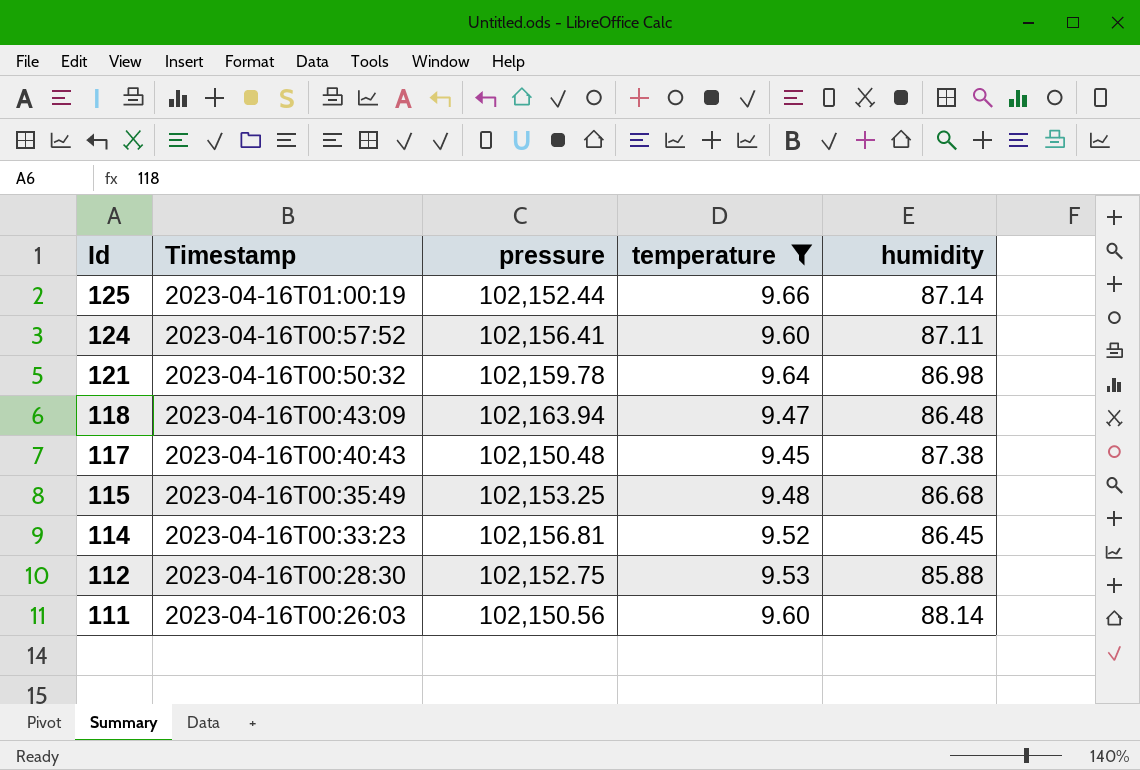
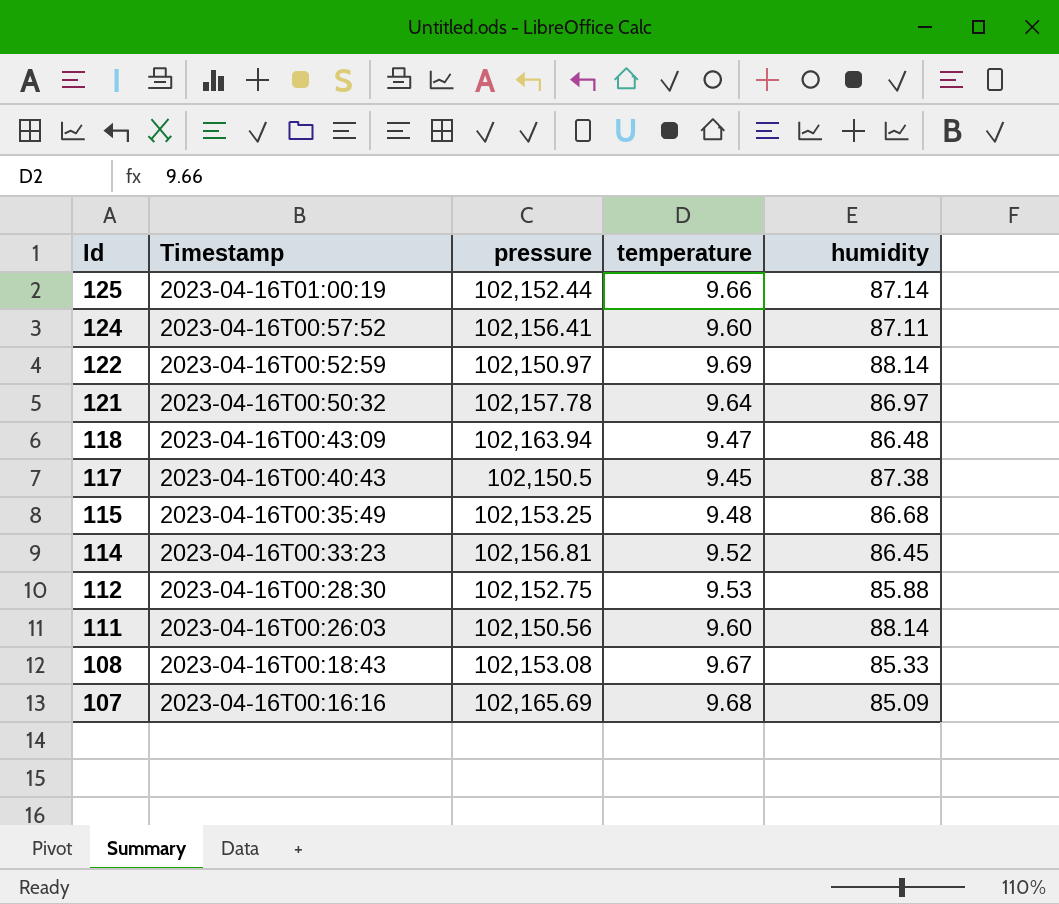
filter: temperature <= 9.66 -> none
121 | pressure: 102,159.78 -> 102,157.78
121 | humidity: 86.98 -> 86.97
117 | pressure: 102,150.48 -> 102,150.5

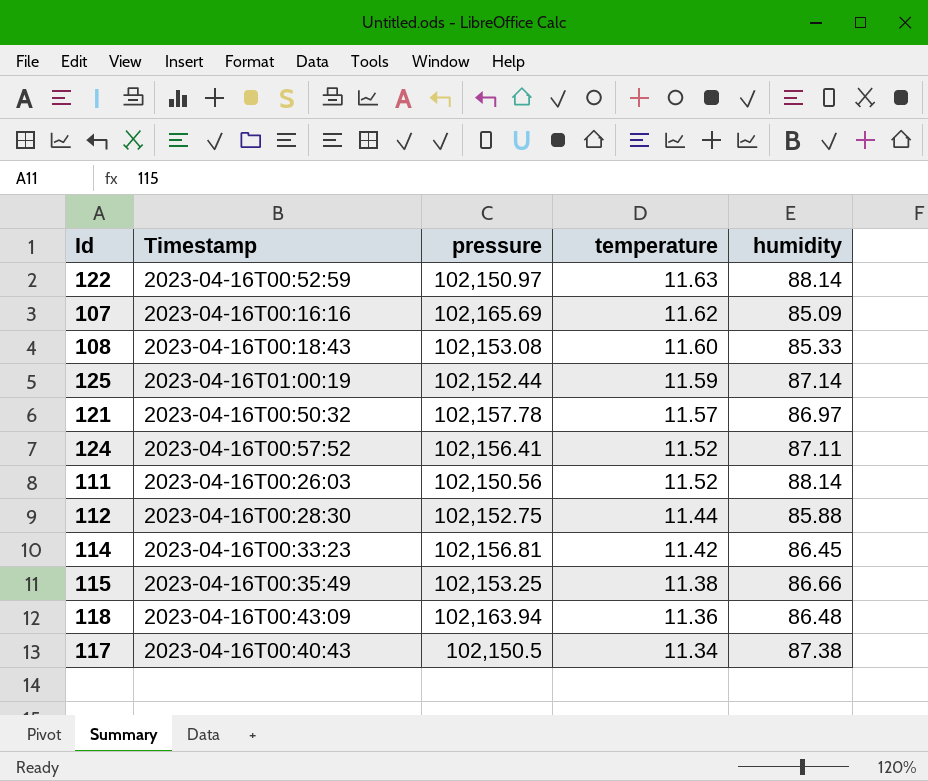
row order: Id descending -> temperature descending
122 | temperature: 9.69 -> 11.63
107 | temperature: 9.68 -> 11.62
108 | temperature: 9.67 -> 11.60
125 | temperature: 9.66 -> 11.59
121 | temperature: 9.64 -> 11.57
124 | temperature: 9.60 -> 11.52
111 | temperature: 9.60 -> 11.52
112 | temperature: 9.53 -> 11.44
114 | temperature: 9.52 -> 11.42
115 | temperature: 9.48 -> 11.38
115 | humidity: 86.68 -> 86.66
118 | temperature: 9.47 -> 11.36
117 | temperature: 9.45 -> 11.34

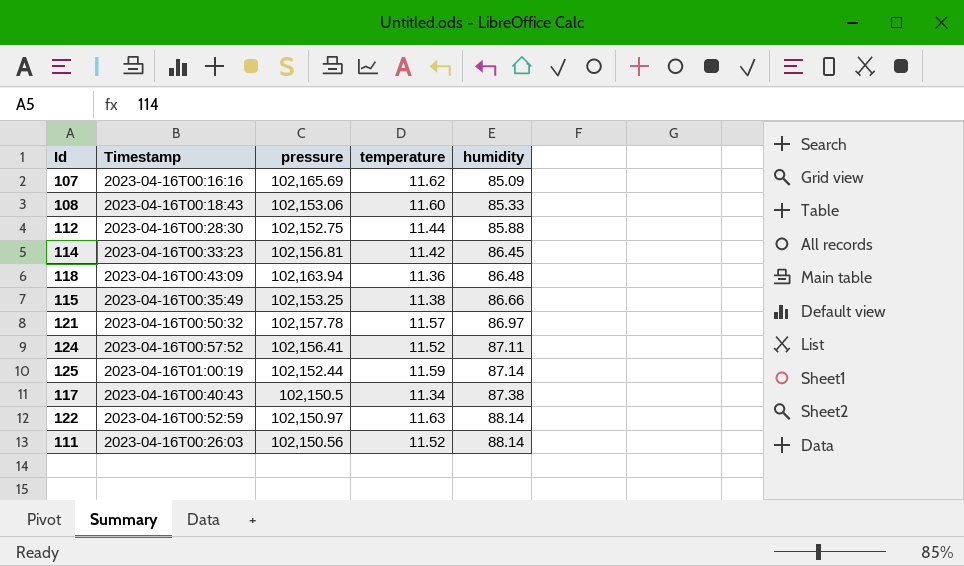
row order: temperature descending -> humidity ascending
108 | pressure: 102,153.08 -> 102,153.06

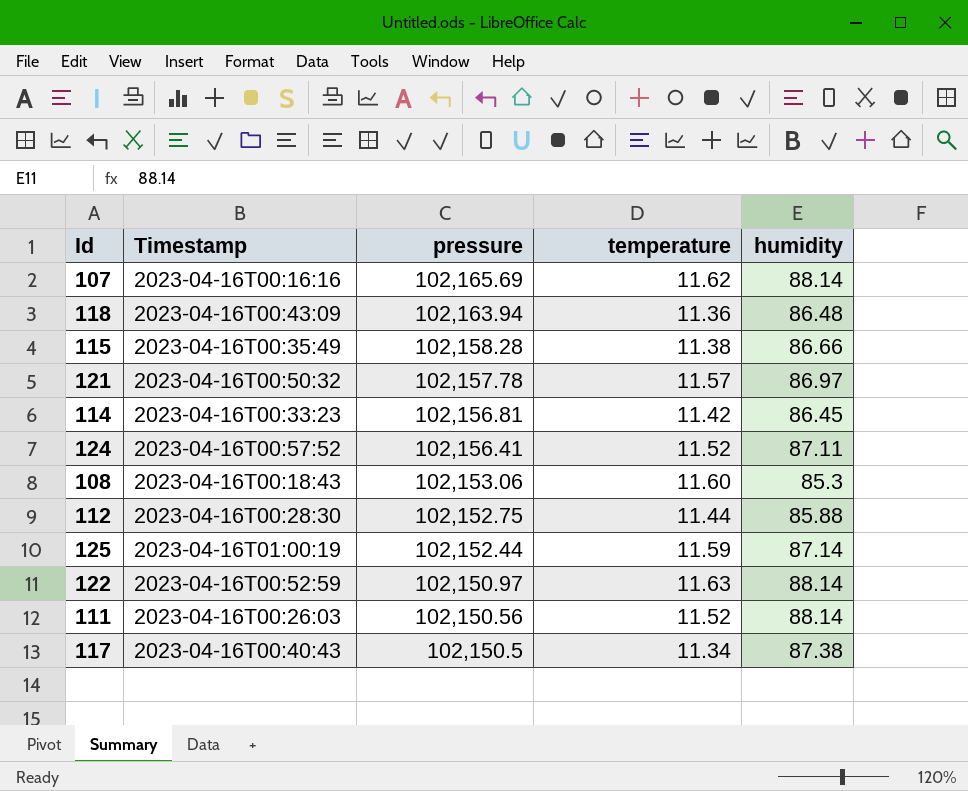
row order: humidity ascending -> pressure descending
107 | humidity: 85.09 -> 88.14
115 | pressure: 102,153.25 -> 102,158.28
108 | humidity: 85.33 -> 85.3

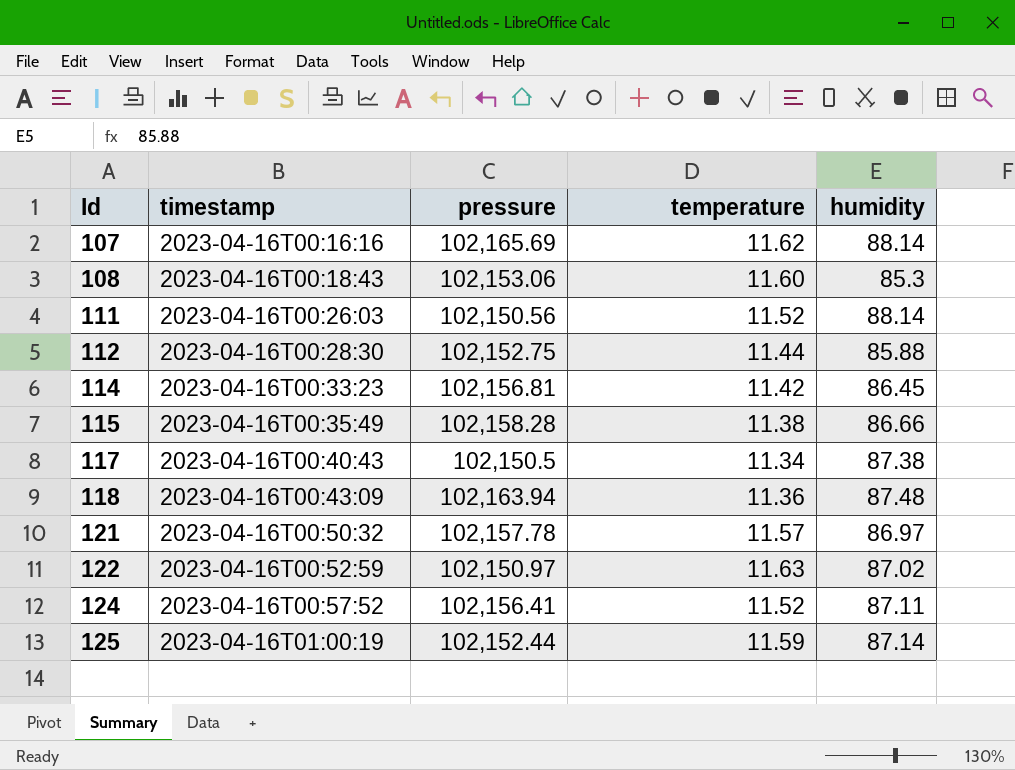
row order: pressure descending -> Id ascending
column name: Timestamp -> timestamp
118 | humidity: 86.48 -> 87.48
122 | humidity: 88.14 -> 87.02

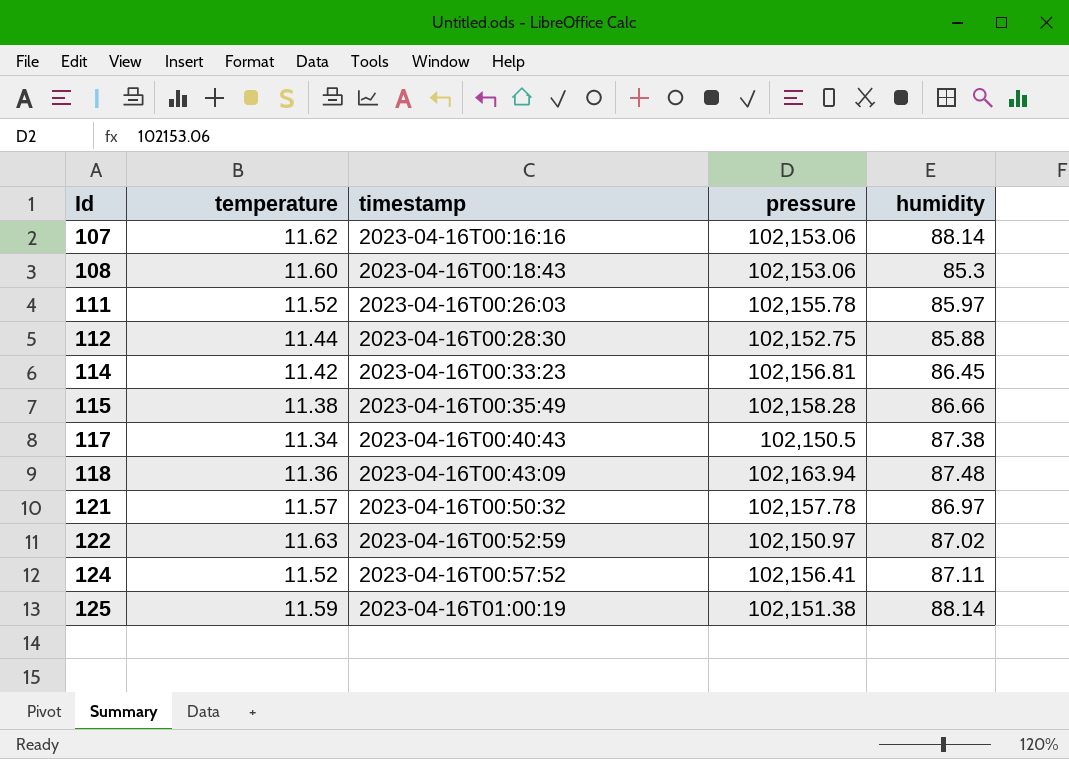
column temperature | position: 4 -> 2
107 | pressure: 102,165.69 -> 102,153.06
111 | pressure: 102,150.56 -> 102,155.78
111 | humidity: 88.14 -> 85.97
125 | pressure: 102,152.44 -> 102,151.38
125 | humidity: 87.14 -> 88.14

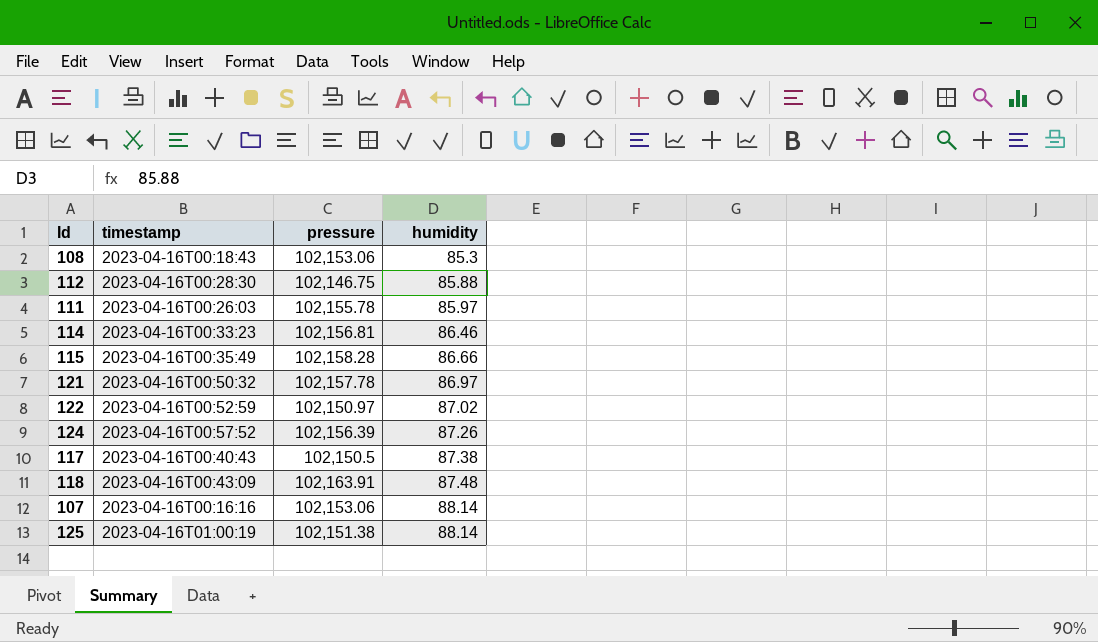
row order: Id ascending -> humidity ascending
column temperature | position: 2 -> none
112 | pressure: 102,152.75 -> 102,146.75
114 | humidity: 86.45 -> 86.46
124 | pressure: 102,156.41 -> 102,156.39
124 | humidity: 87.11 -> 87.26
118 | pressure: 102,163.94 -> 102,163.91

